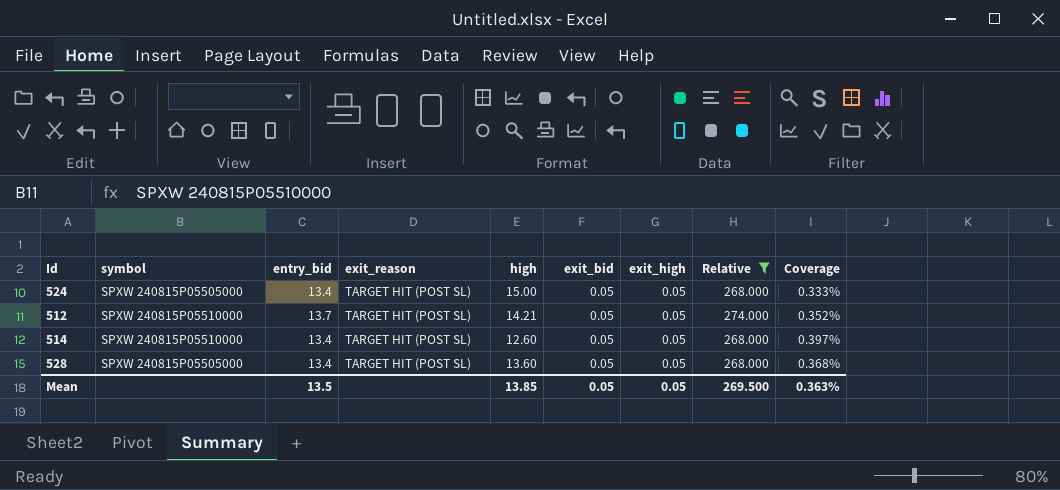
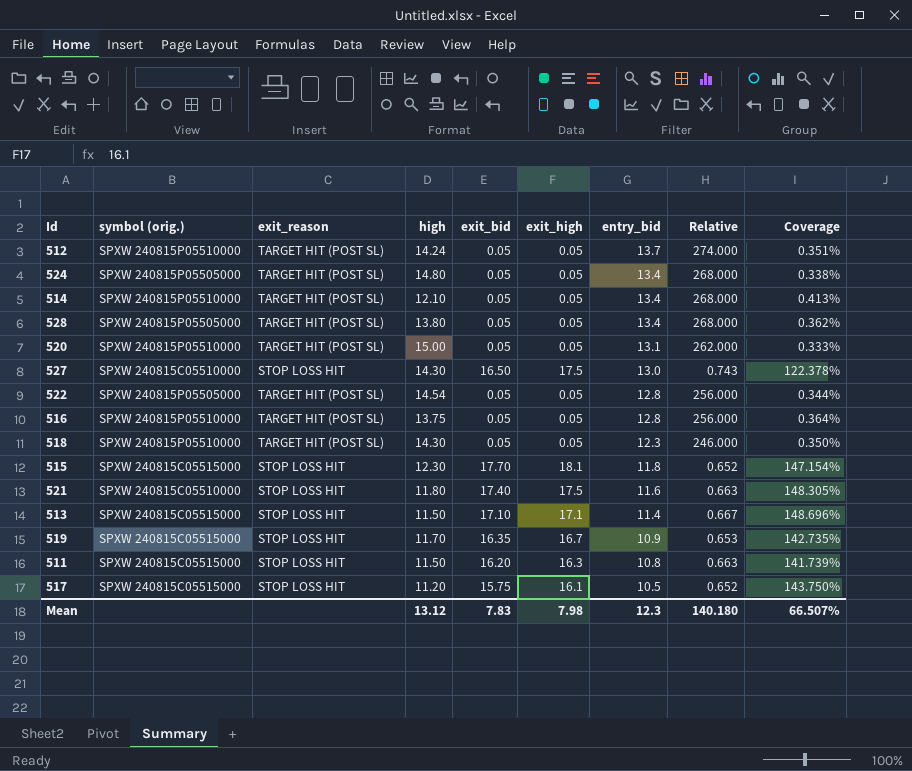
filter: Relative >= 268.000 -> none
row order: none -> entry_bid descending
column name: symbol -> symbol (orig.)
column entry_bid | position: 3 -> 7
512 | high: 14.21 -> 14.24
512 | Coverage: 0.352% -> 0.351%
524 | high: 15.00 -> 14.80
524 | Coverage: 0.333% -> 0.338%
514 | high: 12.60 -> 12.10
514 | Coverage: 0.397% -> 0.413%
528 | high: 13.60 -> 13.80
528 | Coverage: 0.368% -> 0.362%
Mean | high: 13.85 -> 13.12
Mean | exit_bid: 0.05 -> 7.83
Mean | exit_high: 0.05 -> 7.98
Mean | entry_bid: 13.5 -> 12.3
Mean | Relative: 269.500 -> 140.180
Mean | Coverage: 0.363% -> 66.507%

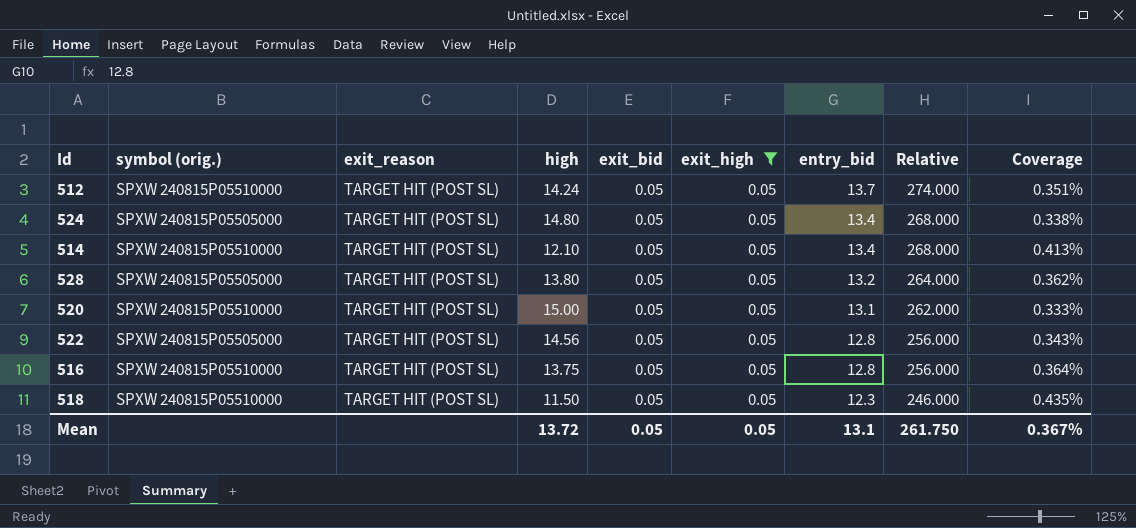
filter: none -> exit_high = 0.05
528 | entry_bid: 13.4 -> 13.2
528 | Relative: 268.000 -> 264.000
522 | high: 14.54 -> 14.56
522 | Coverage: 0.344% -> 0.343%
518 | high: 14.30 -> 11.50
518 | Coverage: 0.350% -> 0.435%
Mean | high: 13.12 -> 13.72
Mean | exit_bid: 7.83 -> 0.05
Mean | exit_high: 7.98 -> 0.05
Mean | entry_bid: 12.3 -> 13.1
Mean | Relative: 140.180 -> 261.750
Mean | Coverage: 66.507% -> 0.367%

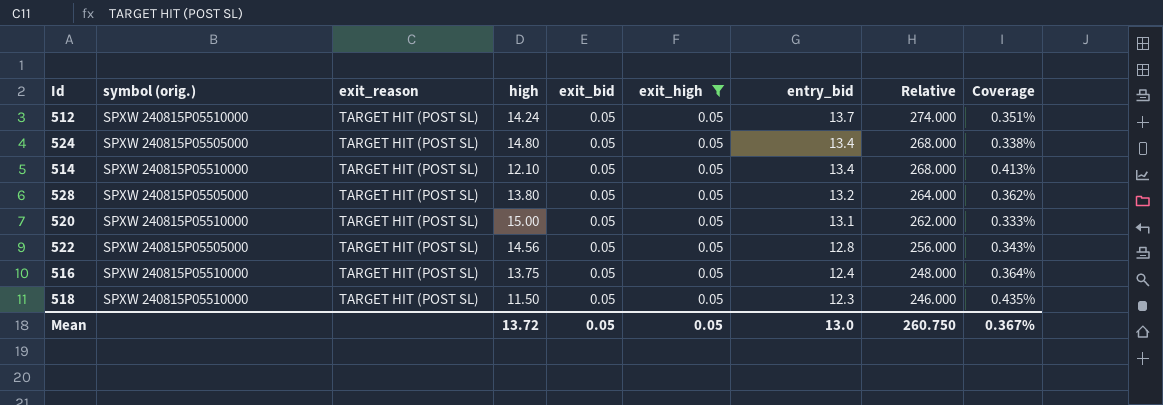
516 | entry_bid: 12.8 -> 12.4
516 | Relative: 256.000 -> 248.000
Mean | entry_bid: 13.1 -> 13.0
Mean | Relative: 261.750 -> 260.750

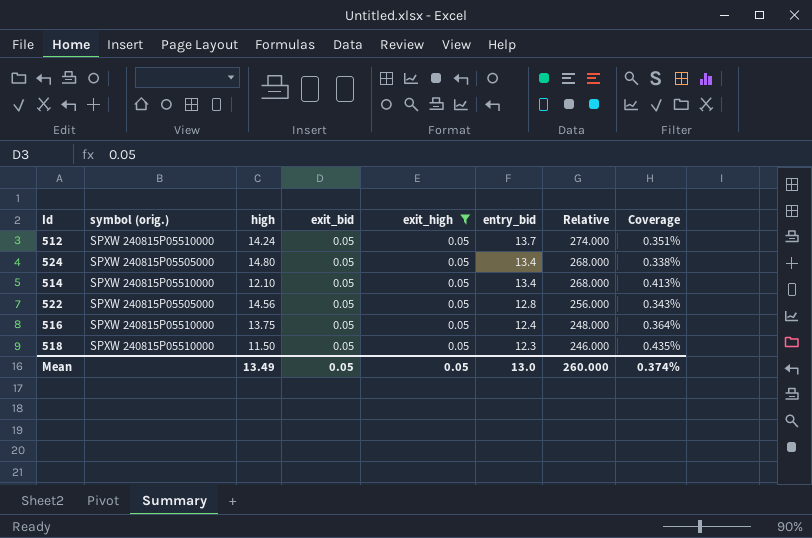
column exit_reason | position: 3 -> none
row 528: SPXW 240815P05505000 | TARGET HIT (POST SL) | 13.80 | 0.05 | 0.05 | 13.2 | 264.000 | 0.362% -> none
row 520: SPXW 240815P05510000 | TARGET HIT (POST SL) | 15.00 | 0.05 | 0.05 | 13.1 | 262.000 | 0.333% -> none
Mean | high: 13.72 -> 13.49
Mean | Relative: 260.750 -> 260.000
Mean | Coverage: 0.367% -> 0.374%

